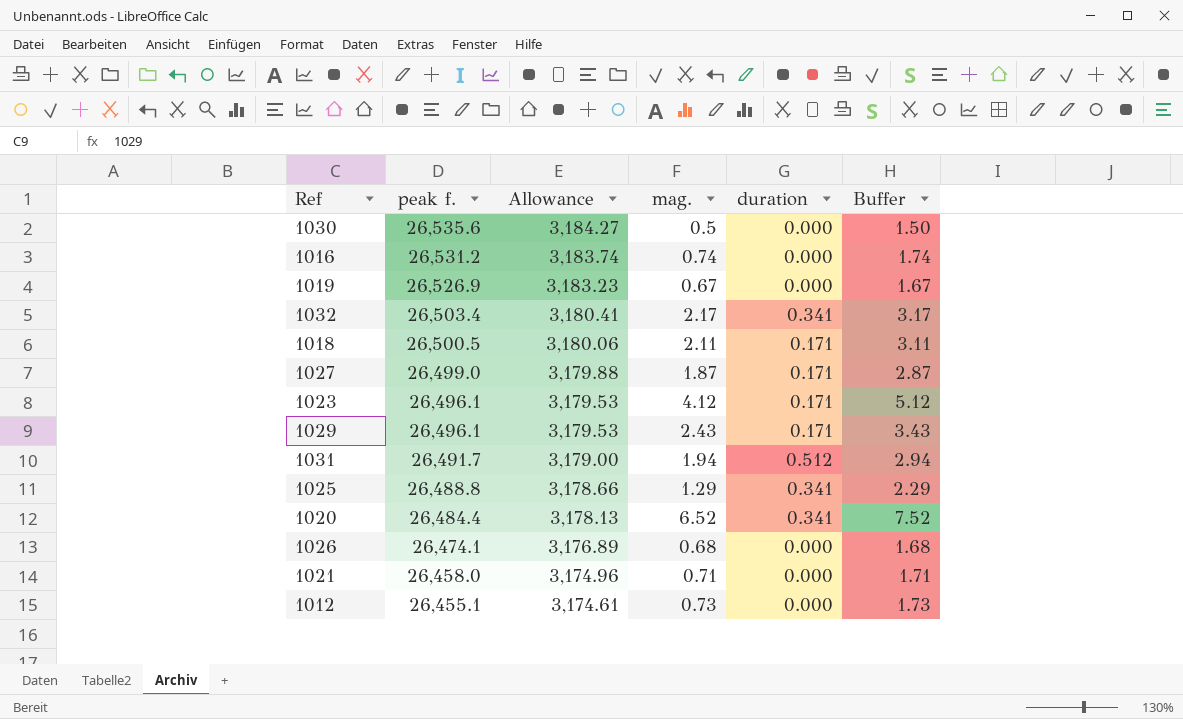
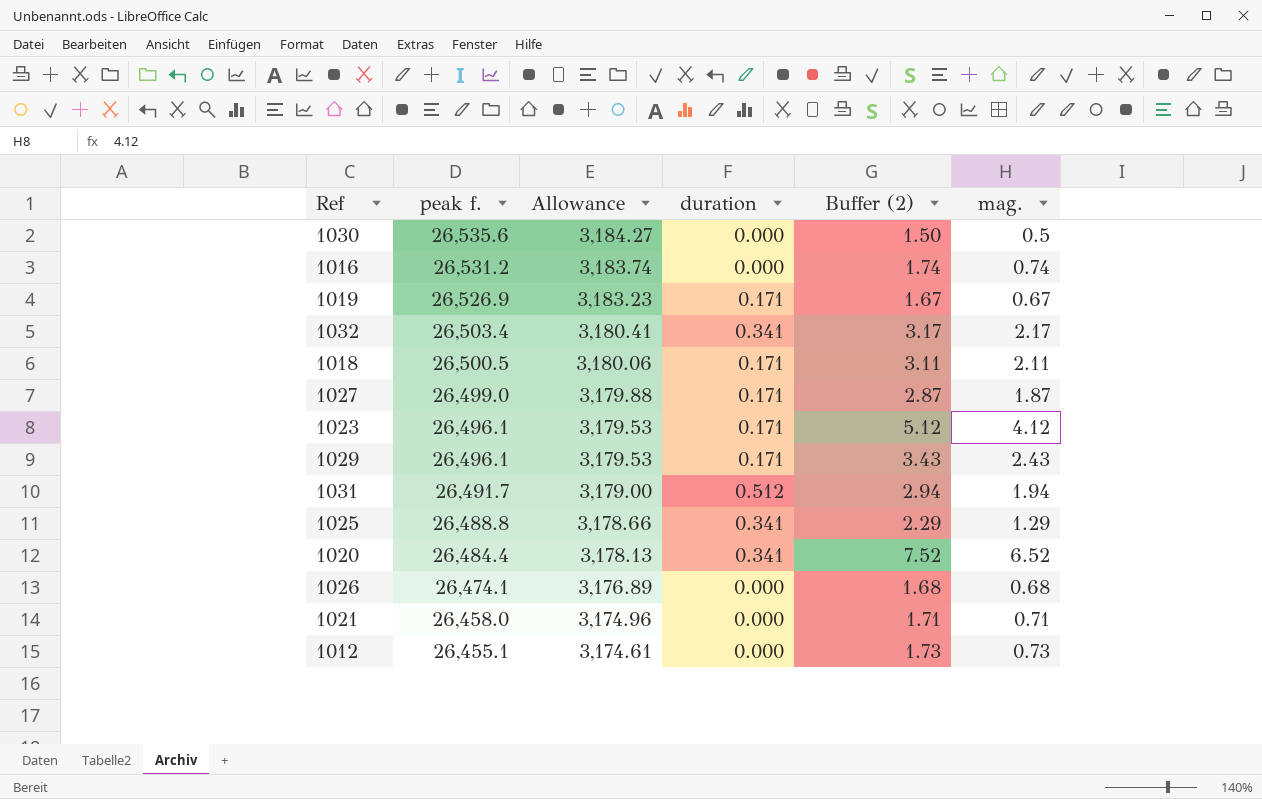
column name: Buffer -> Buffer (2)
column mag. | position: 4 -> 6
1019 | duration: 0.000 -> 0.171

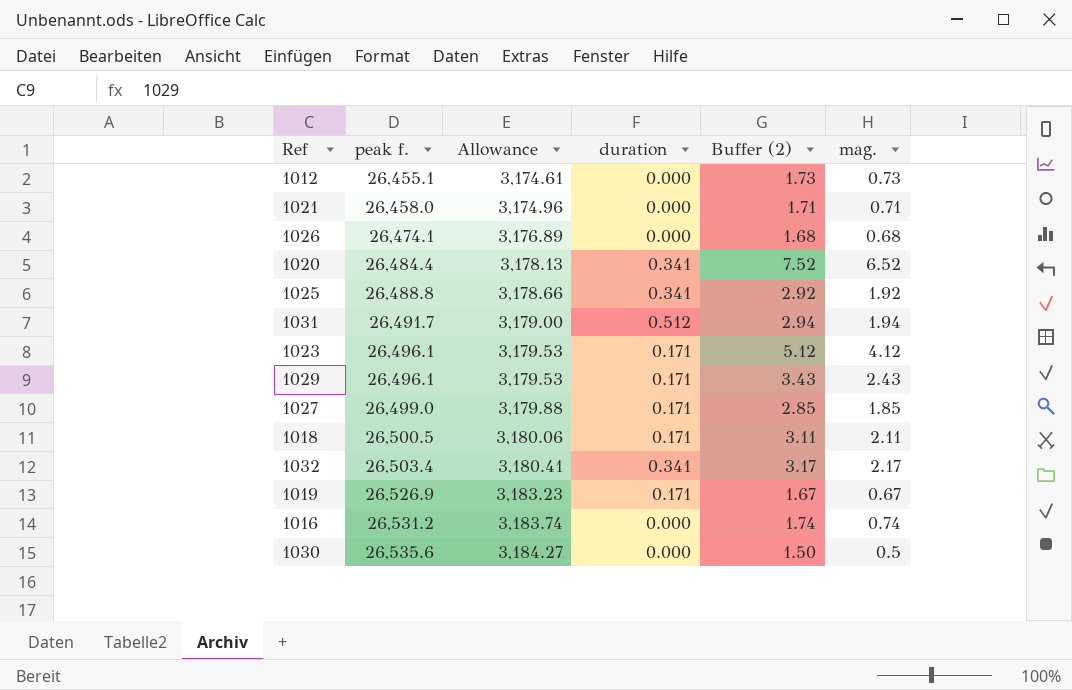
row order: peak f. descending -> peak f. ascending
1025 | Buffer (2): 2.29 -> 2.92
1025 | mag.: 1.29 -> 1.92
1027 | Buffer (2): 2.87 -> 2.85
1027 | mag.: 1.87 -> 1.85

